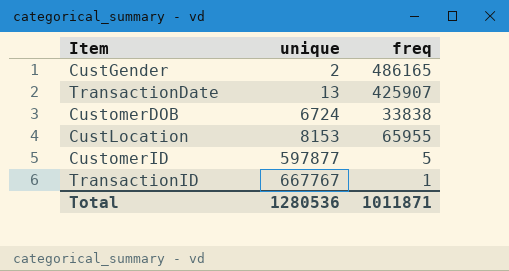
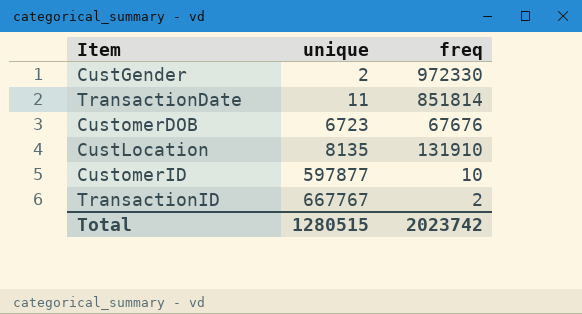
CustGender | freq: 486165 -> 972330
TransactionDate | unique: 13 -> 11
TransactionDate | freq: 425907 -> 851814
CustomerDOB | unique: 6724 -> 6723
CustomerDOB | freq: 33838 -> 67676
CustLocation | unique: 8153 -> 8135
CustLocation | freq: 65955 -> 131910
CustomerID | freq: 5 -> 10
TransactionID | freq: 1 -> 2
Total | unique: 1280536 -> 1280515
Total | freq: 1011871 -> 2023742

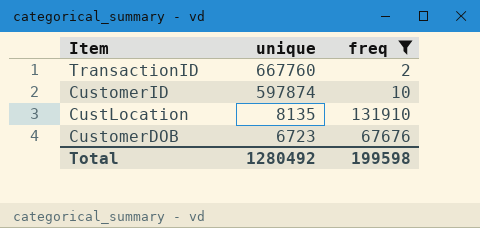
filter: none -> freq <= 131910
row order: unique ascending -> unique descending
TransactionID | unique: 667767 -> 667760
CustomerID | unique: 597877 -> 597874
Total | unique: 1280515 -> 1280492
Total | freq: 2023742 -> 199598

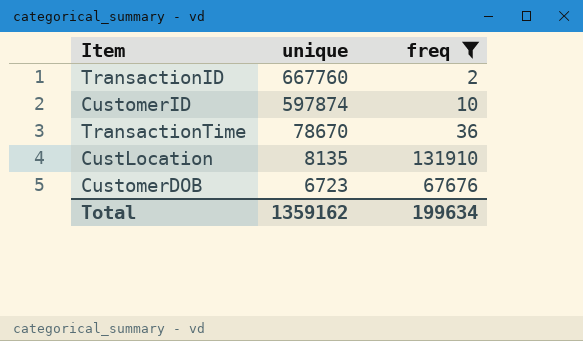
row TransactionTime: none -> 78670 | 36
Total | unique: 1280492 -> 1359162
Total | freq: 199598 -> 199634

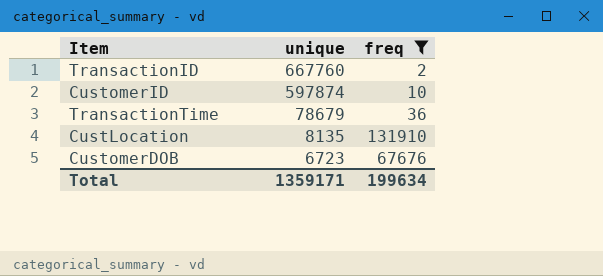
TransactionTime | unique: 78670 -> 78679
Total | unique: 1359162 -> 1359171

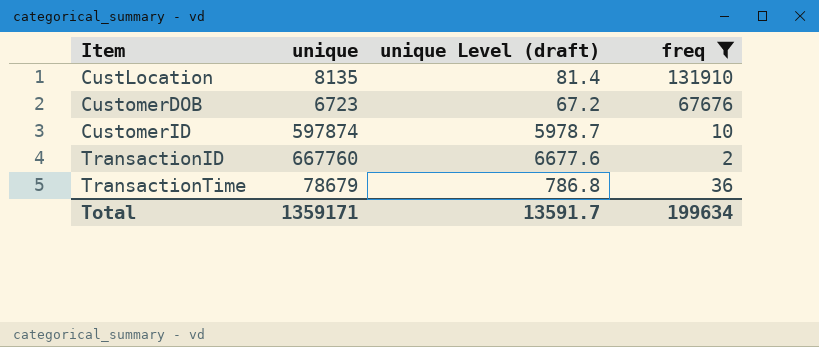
row order: unique descending -> Item ascending
column unique Level (draft) | formula: none -> [unique] * 0.01

